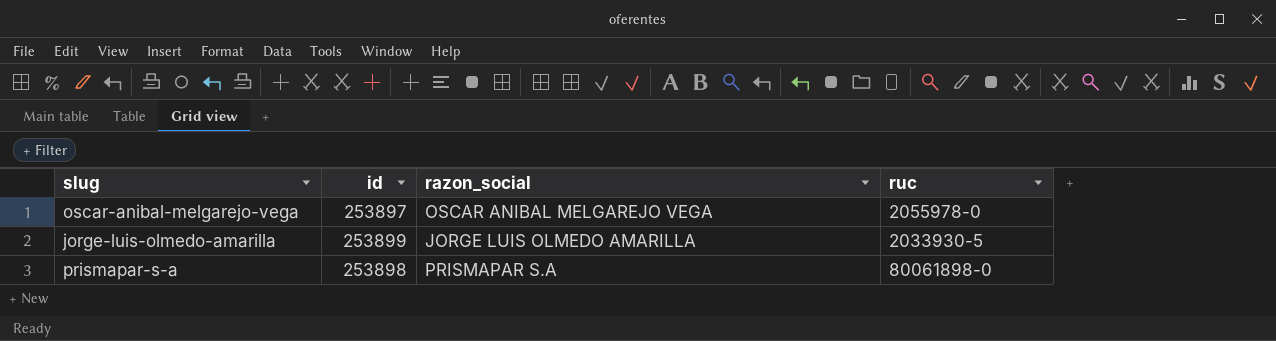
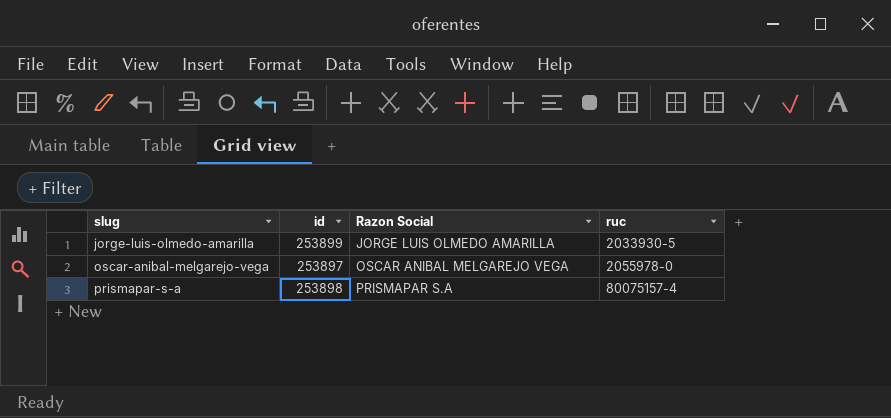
row order: none -> slug ascending
column name: razon_social -> Razon Social
prismapar-s-a | ruc: 80061898-0 -> 80075157-4

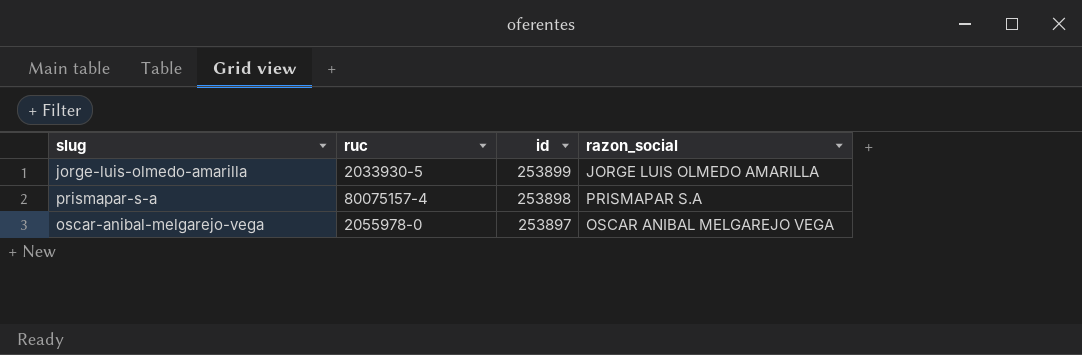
row order: slug ascending -> id descending
column ruc | position: 4 -> 2
column name: Razon Social -> razon_social

